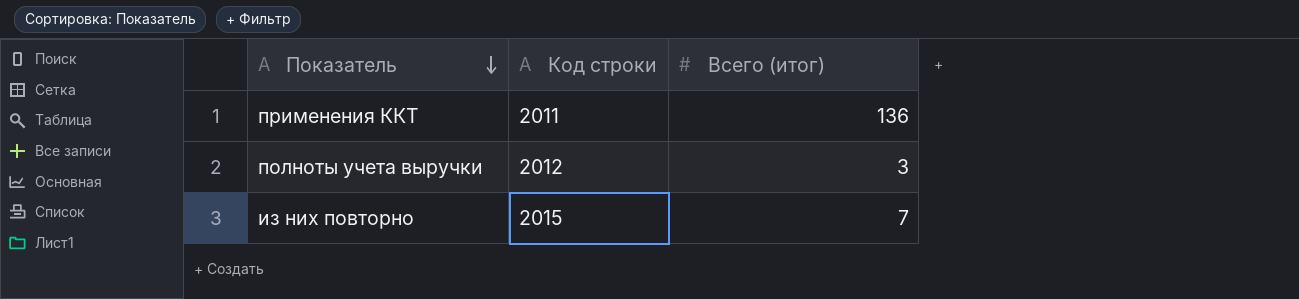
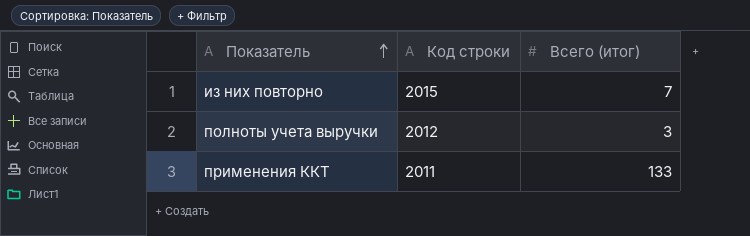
row order: Показатель descending -> Показатель ascending
применения ККТ | Всего (итог): 136 -> 133

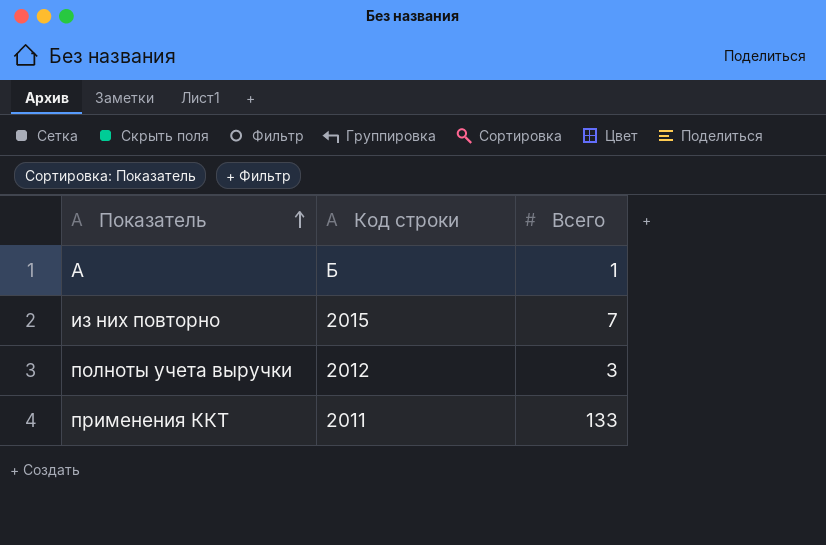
column name: Всего (итог) -> Всего
row А: none -> Б | 1

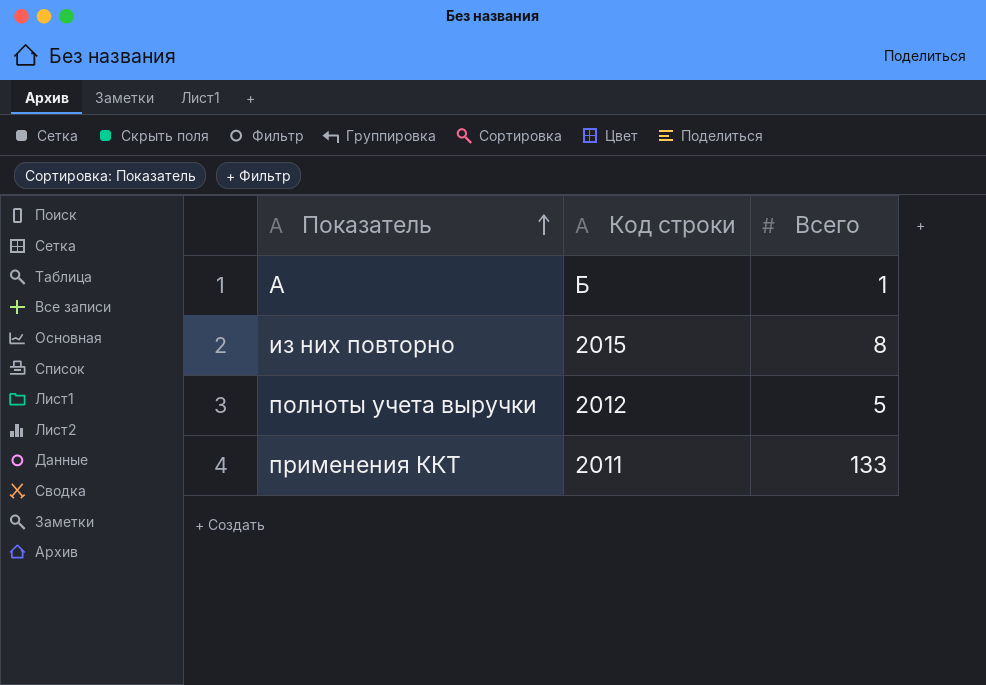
из них повторно | Всего: 7 -> 8
полноты учета выручки | Всего: 3 -> 5

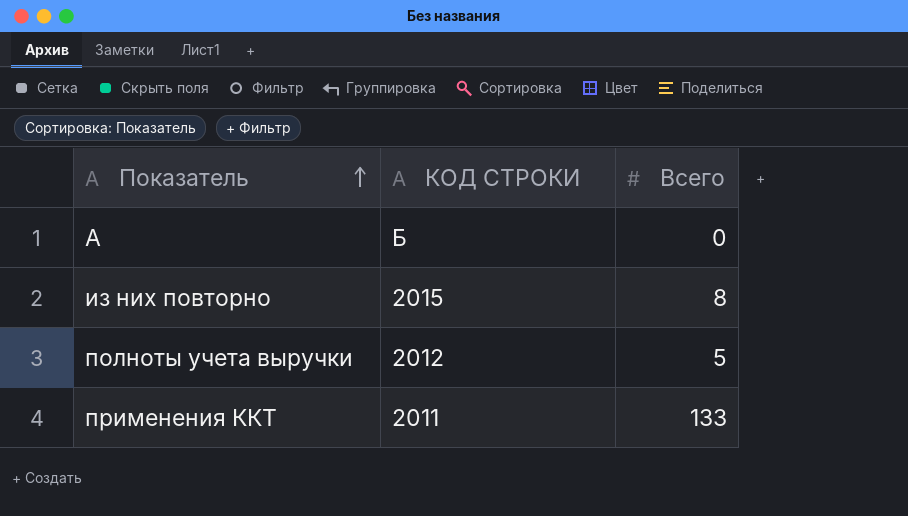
column name: Код строки -> КОД СТРОКИ
А | Всего: 1 -> 0

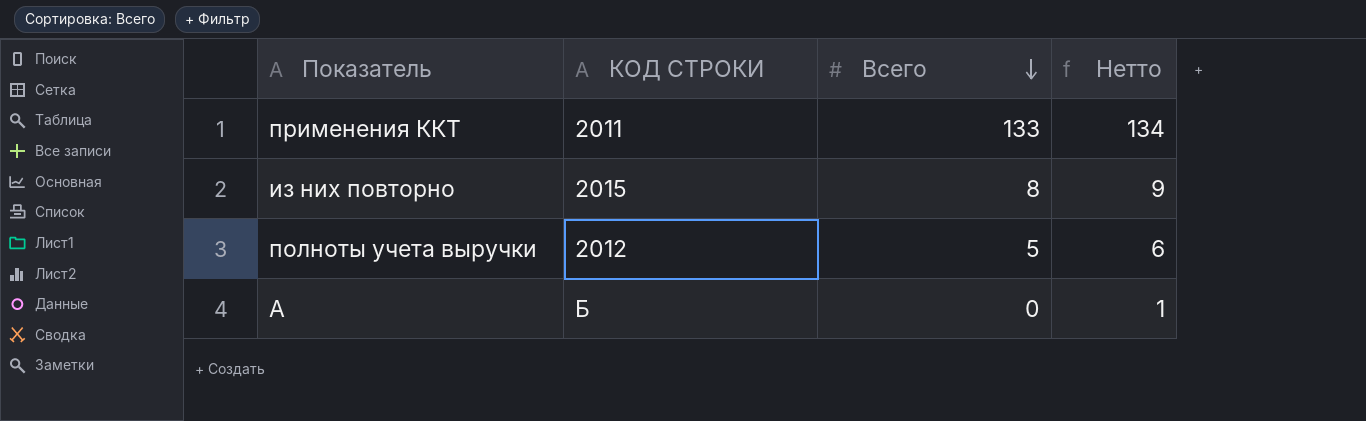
row order: Показатель ascending -> Всего descending
column Нетто | formula: none -> [Всего] + 1

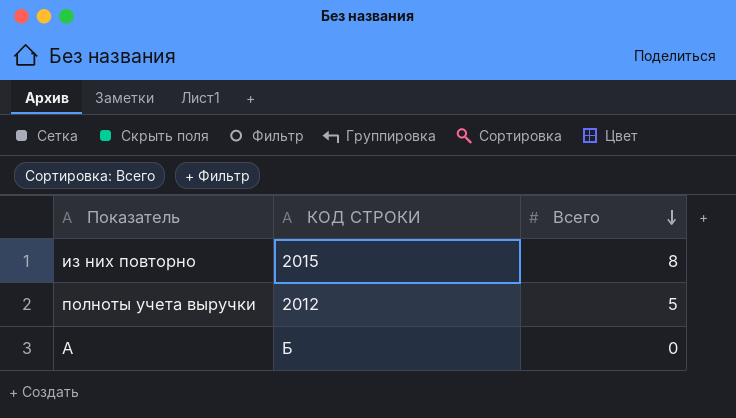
column Нетто | formula: [Всего] + 1 -> none
row применения ККТ: 2011 | 133 | 134 -> none

